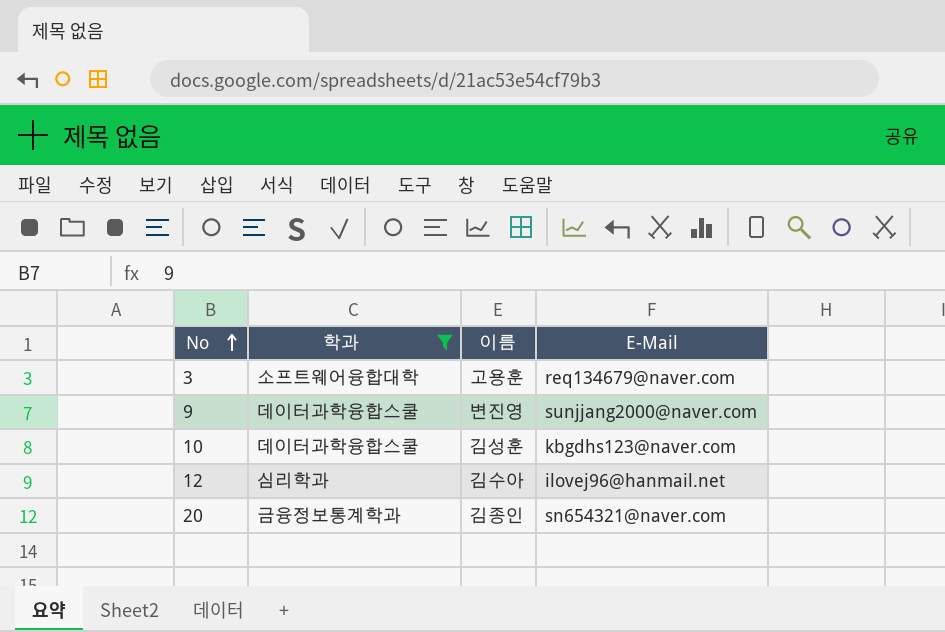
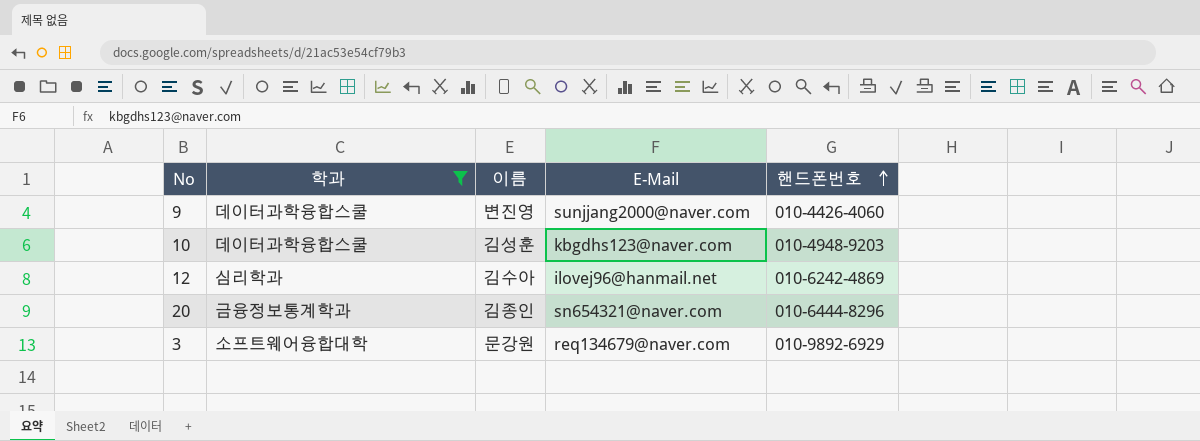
row order: No ascending -> 핸드폰번호 ascending
column 핸드폰번호 | position: none -> 5
3 | 이름: 고용훈 -> 문강원

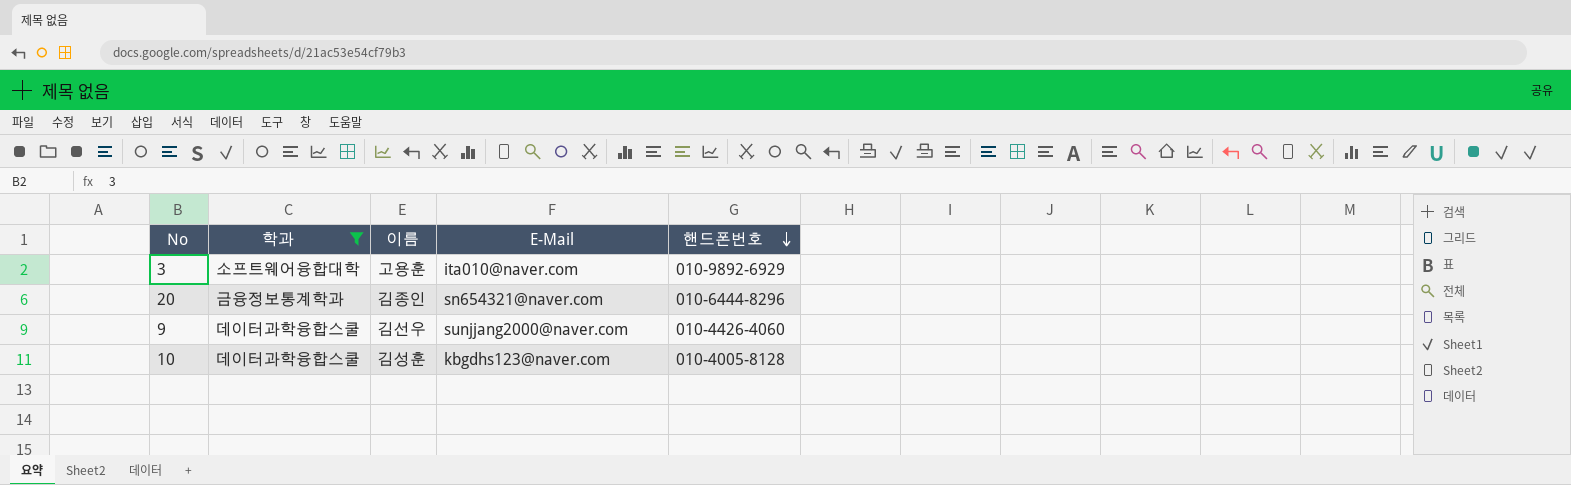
row order: 핸드폰번호 ascending -> 핸드폰번호 descending
row 12: 심리학과 | 김수아 | ilovej96@hanmail.net | 010-6242-4869 -> none
3 | 이름: 문강원 -> 고용훈
3 | E-Mail: req134679@naver.com -> ita010@naver.com
9 | 이름: 변진영 -> 김선우
10 | 핸드폰번호: 010-4948-9203 -> 010-4005-8128

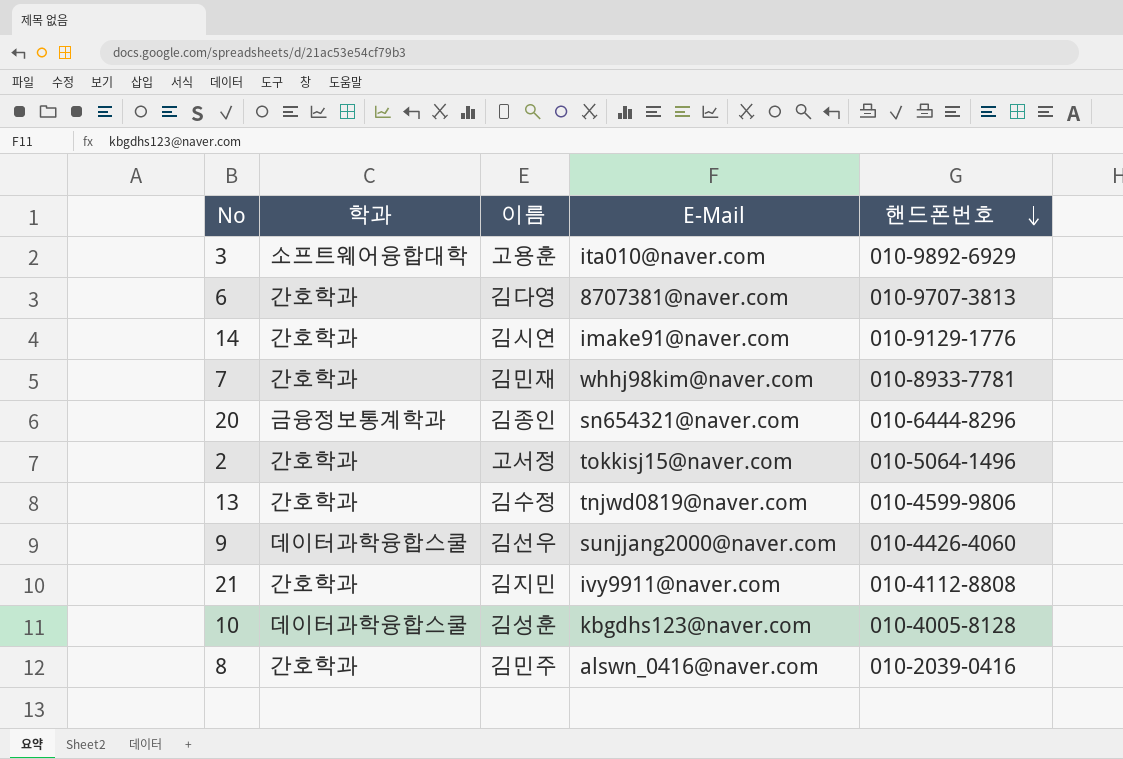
filter: 학과 != 간호학과 -> none

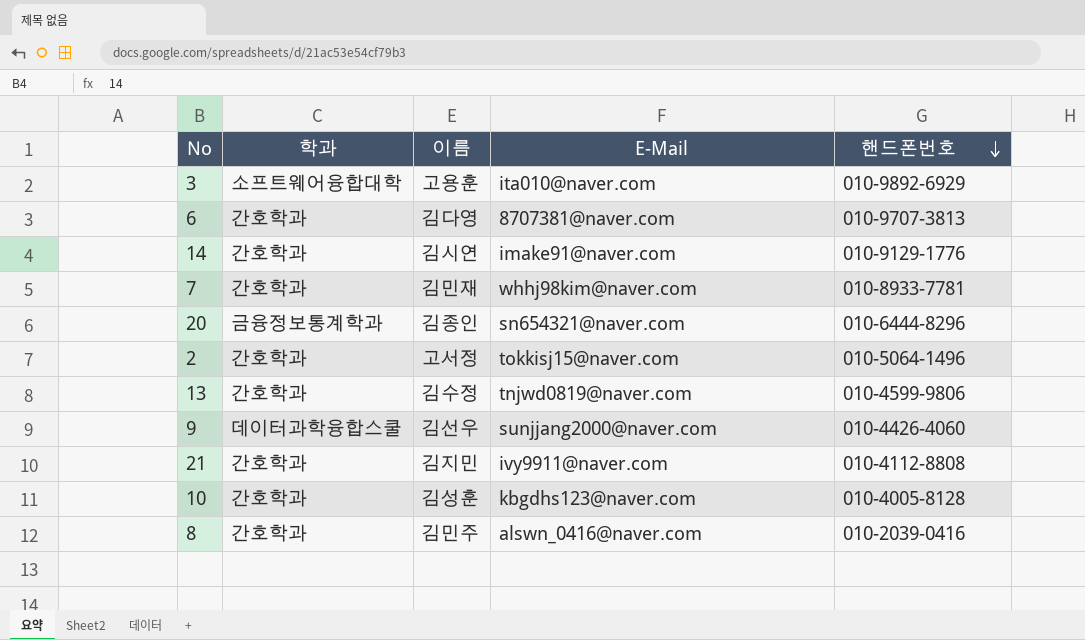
10 | 학과: 데이터과학융합스쿨 -> 간호학과

